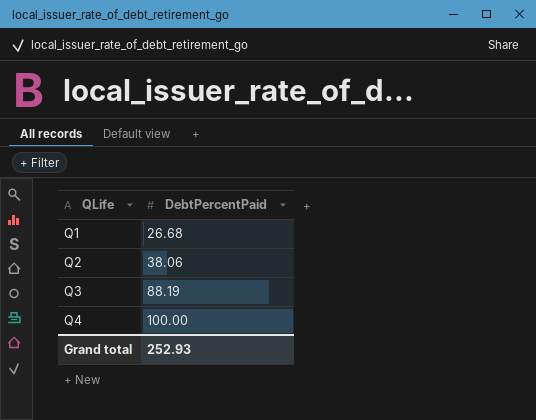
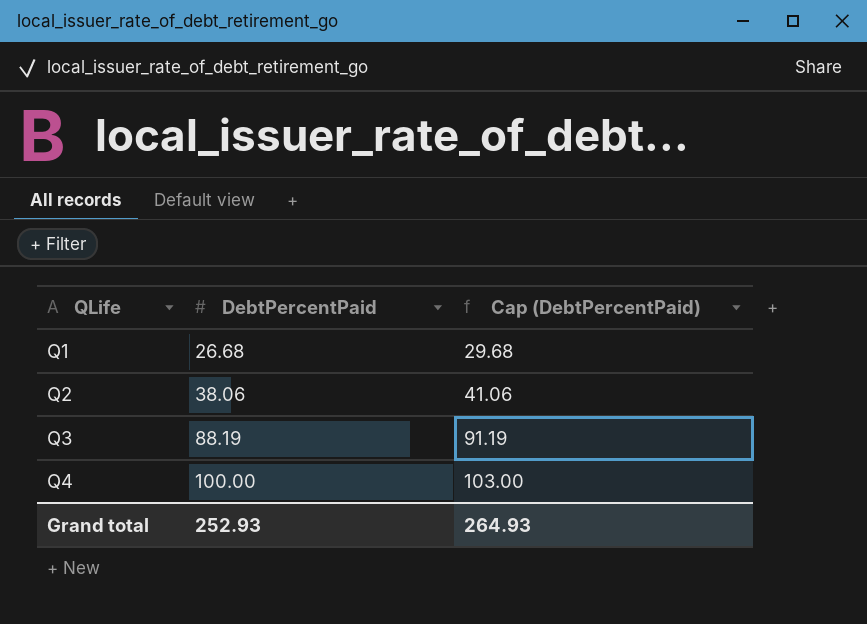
column Cap (DebtPercentPaid) | formula: none -> [DebtPercentPaid] + 3

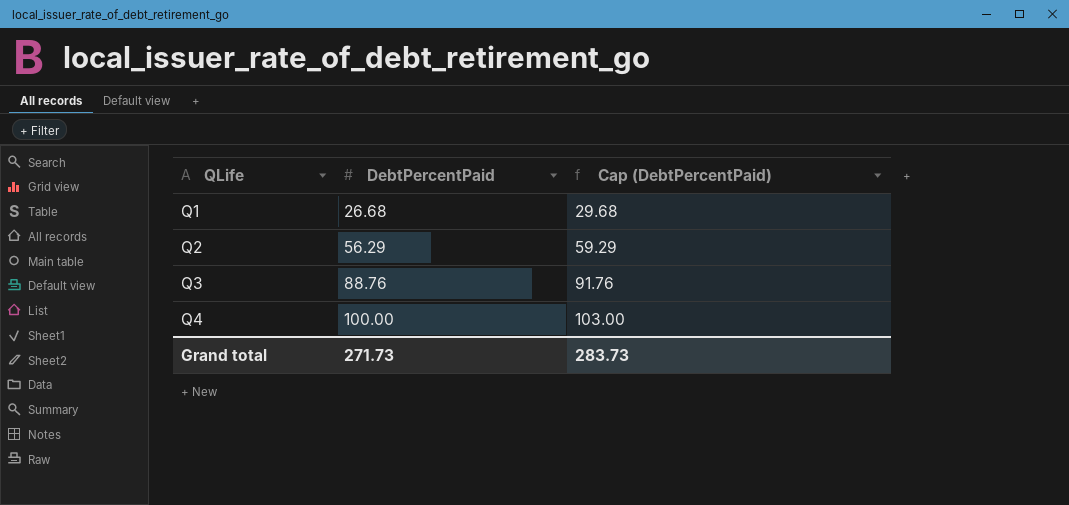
Q2 | DebtPercentPaid: 38.06 -> 56.29
Q2 | Cap (DebtPercentPaid): 41.06 -> 59.29
Q3 | DebtPercentPaid: 88.19 -> 88.76
Q3 | Cap (DebtPercentPaid): 91.19 -> 91.76
Grand total | DebtPercentPaid: 252.93 -> 271.73
Grand total | Cap (DebtPercentPaid): 264.93 -> 283.73

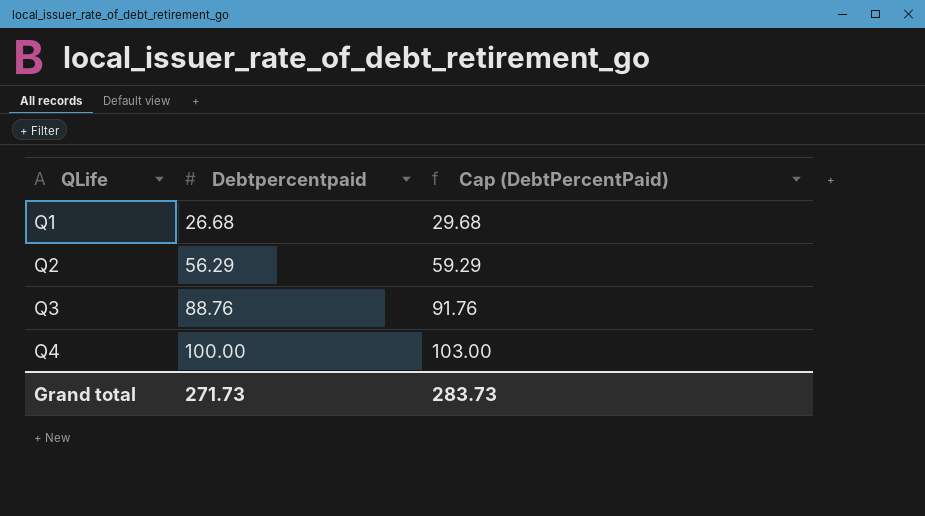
column name: DebtPercentPaid -> Debtpercentpaid

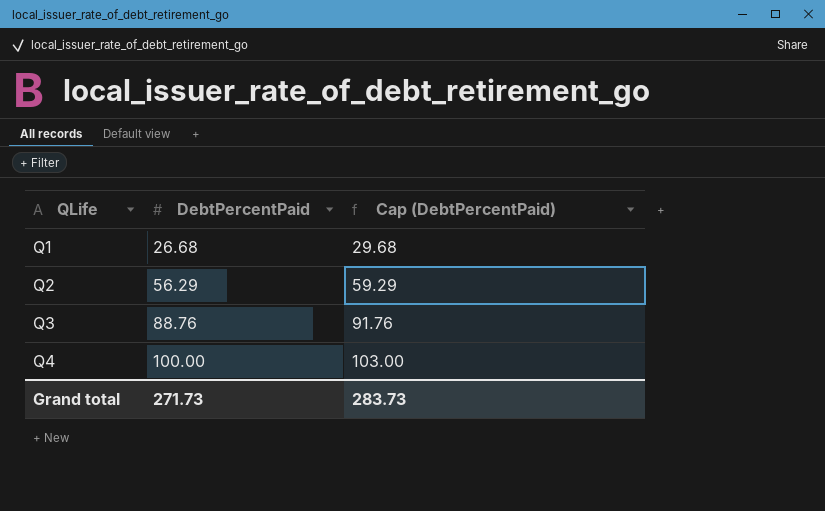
column name: Debtpercentpaid -> DebtPercentPaid

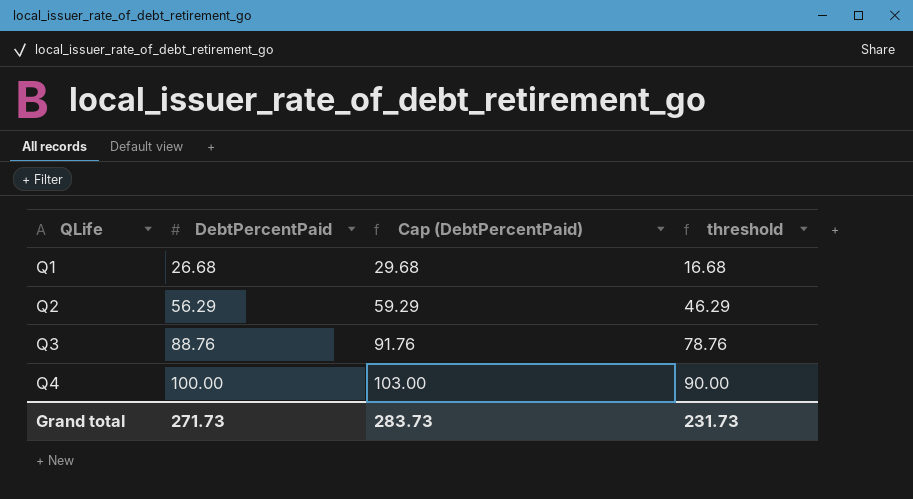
column threshold | formula: none -> [DebtPercentPaid] - 10

